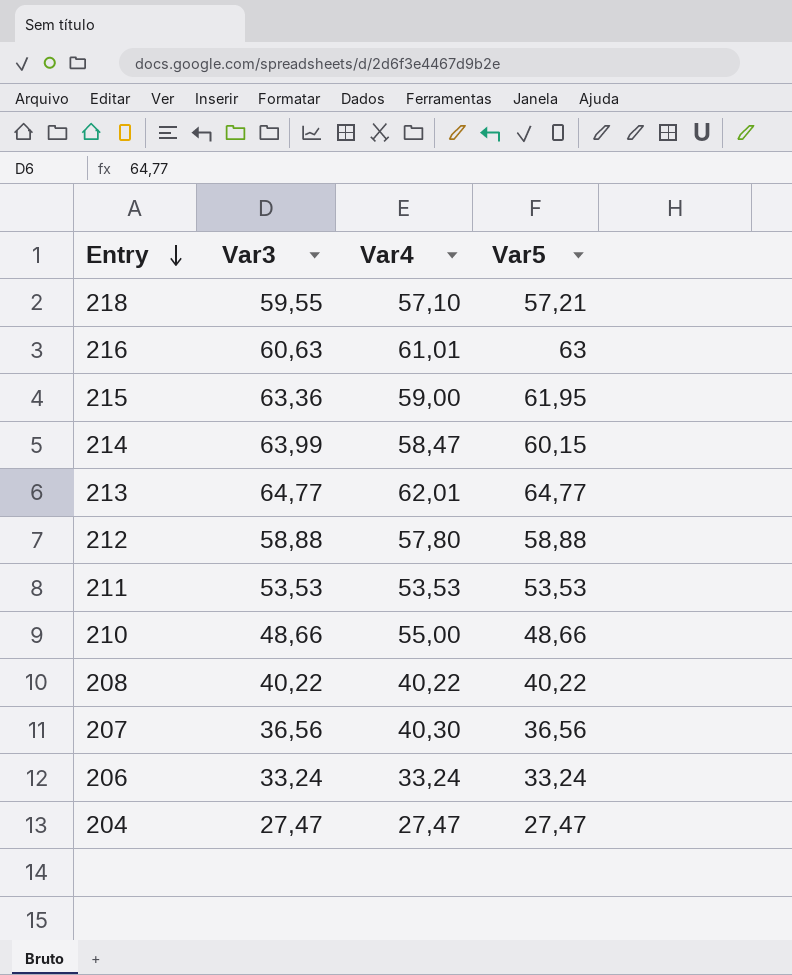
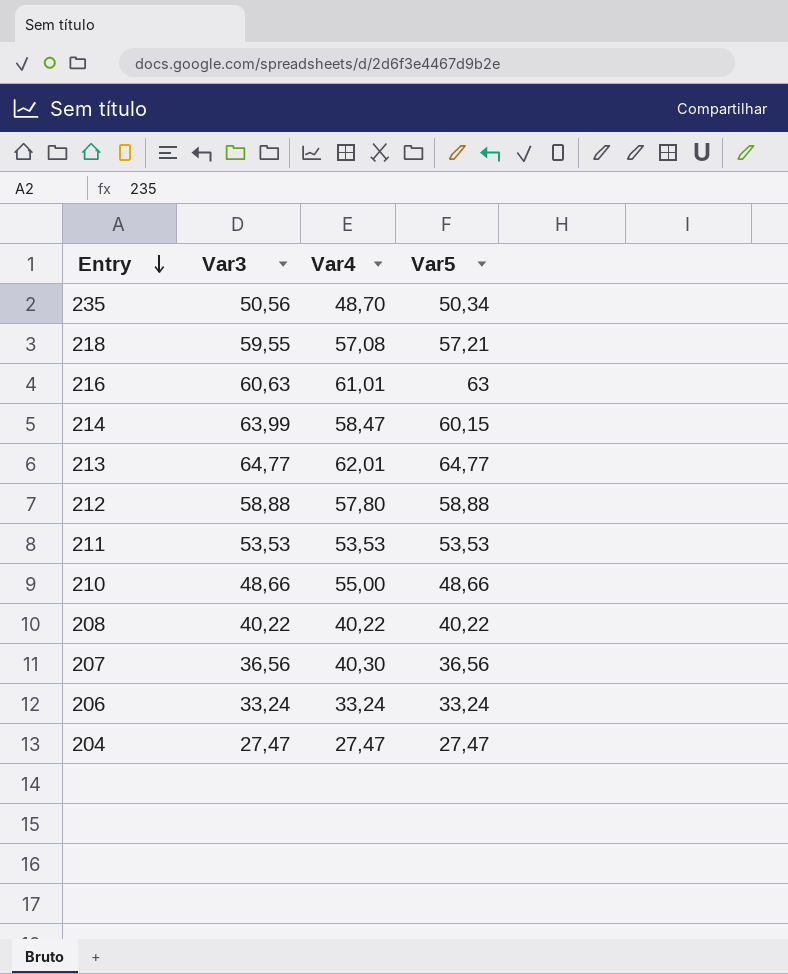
row 215: 63,36 | 59,00 | 61,95 -> none
row 235: none -> 50,56 | 48,70 | 50,34
218 | Var4: 57,10 -> 57,08

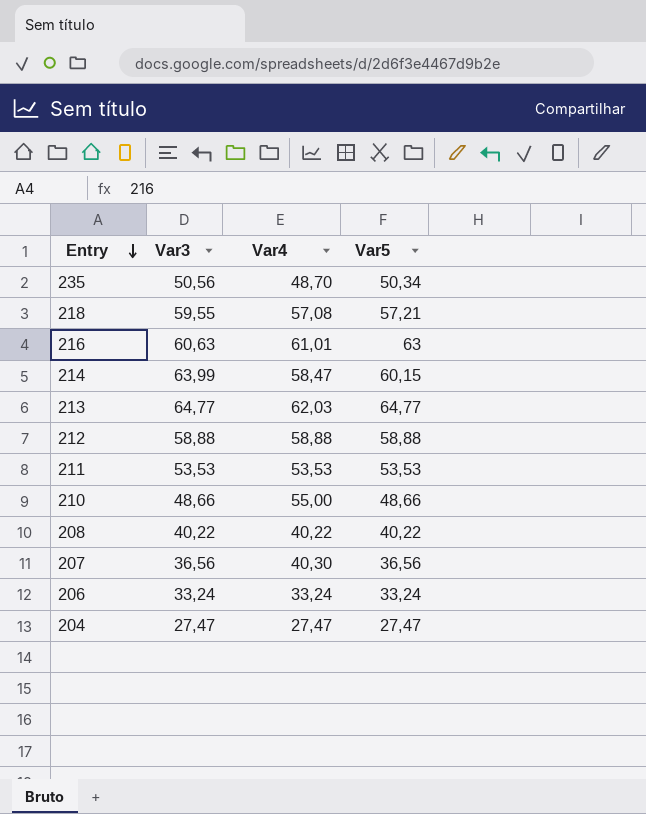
213 | Var4: 62,01 -> 62,03
212 | Var4: 57,80 -> 58,88

